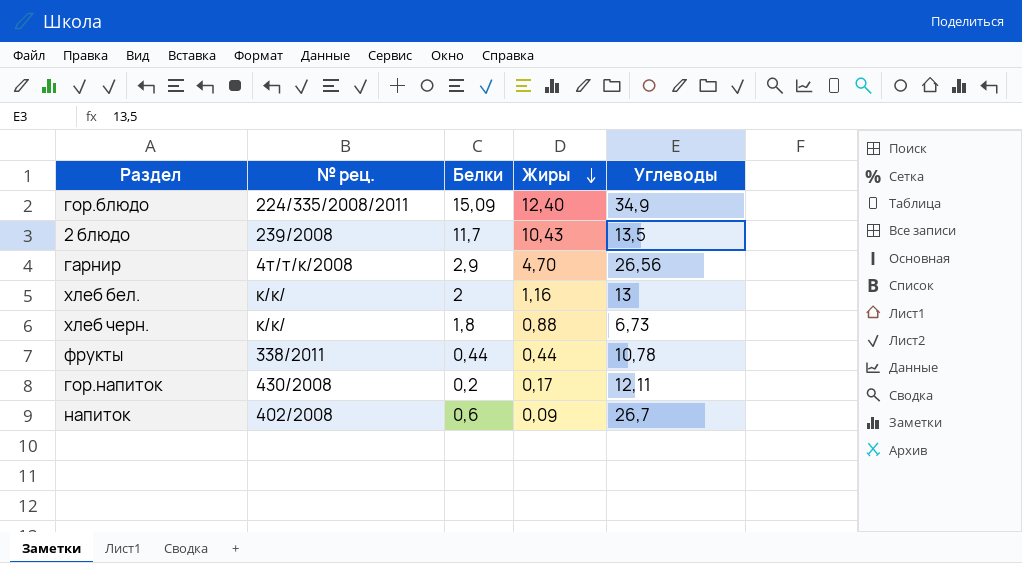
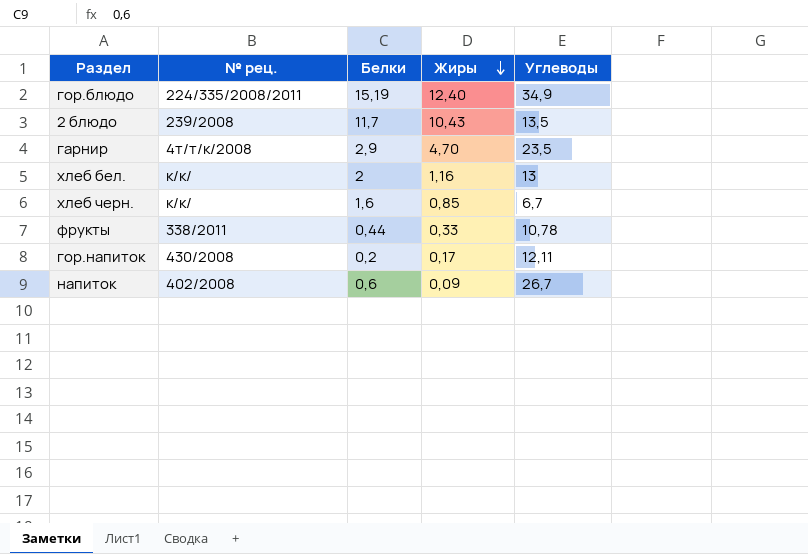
гор.блюдо | Белки: 15,09 -> 15,19
гарнир | Углеводы: 26,56 -> 23,5
хлеб черн. | Белки: 1,8 -> 1,6
хлеб черн. | Жиры: 0,88 -> 0,85
хлеб черн. | Углеводы: 6,73 -> 6,7
фрукты | Жиры: 0,44 -> 0,33

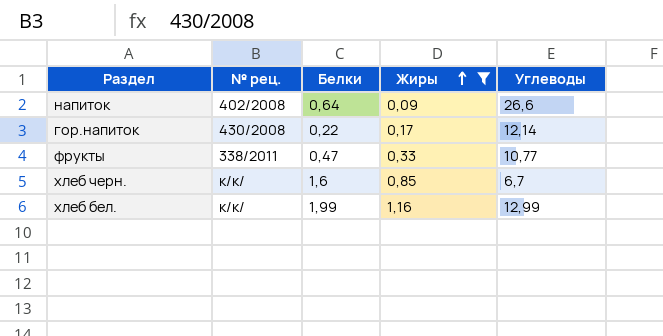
filter: none -> Жиры <= 1,16
row order: Жиры descending -> Жиры ascending
напиток | Белки: 0,6 -> 0,64
напиток | Углеводы: 26,7 -> 26,6
гор.напиток | Белки: 0,2 -> 0,22
гор.напиток | Углеводы: 12,11 -> 12,14
фрукты | Белки: 0,44 -> 0,47
фрукты | Углеводы: 10,78 -> 10,77
хлеб бел. | Белки: 2 -> 1,99
хлеб бел. | Углеводы: 13 -> 12,99

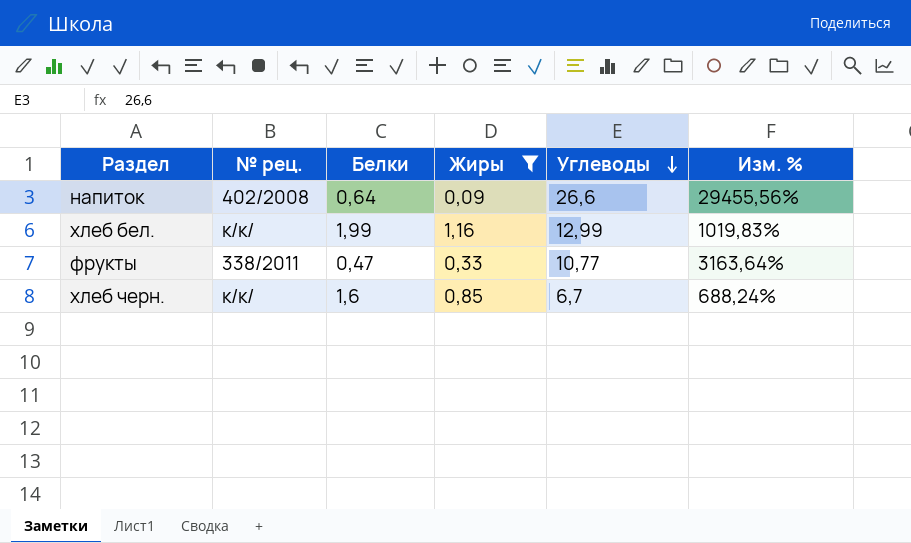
row order: Жиры ascending -> Углеводы descending
column Изм. % | formula: none -> ([Углеводы] - [Жиры]) / [Жиры]
row гор.напиток: 430/2008 | 0,22 | 0,17 | 12,14 -> none

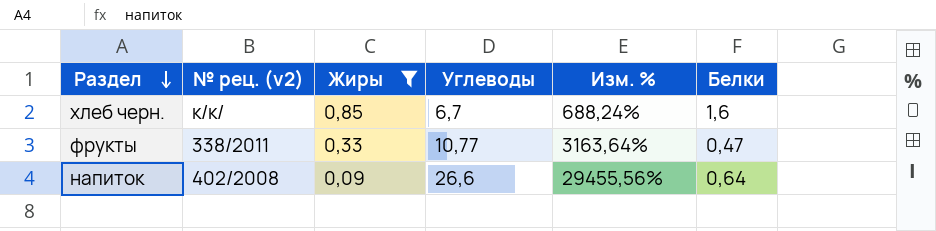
row order: Углеводы descending -> Раздел descending
column name: № рец. -> № рец. (v2)
column Белки | position: 3 -> 6
row хлеб бел.: к/к/ | 1,99 | 1,16 | 12,99 | 1019,83% -> none

